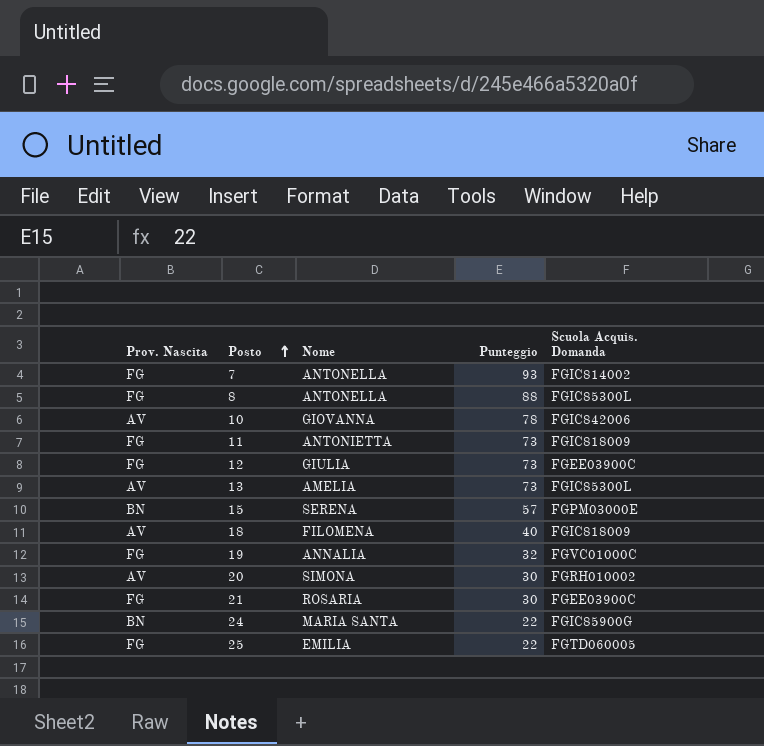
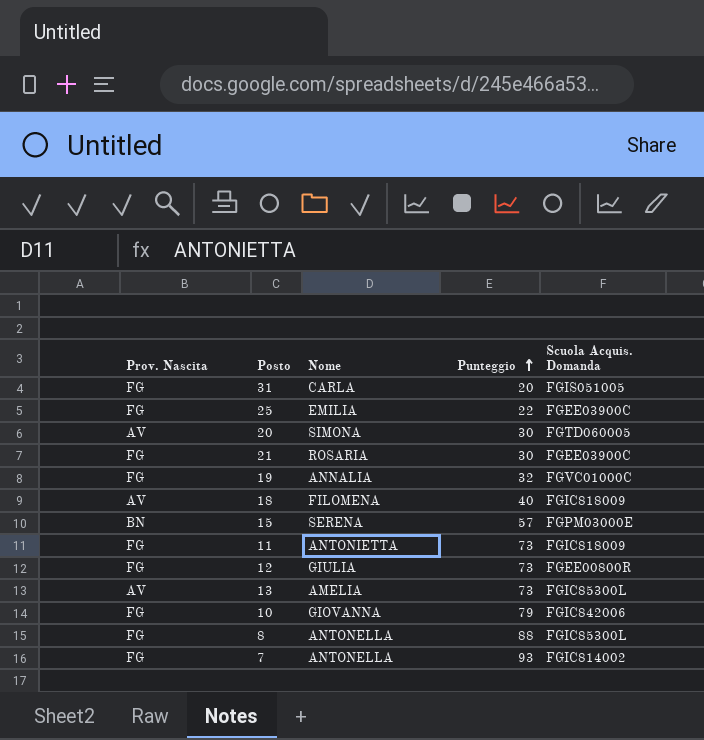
row order: Posto ascending -> Punteggio ascending
row 24: BN | MARIA SANTA | 22 | FGIC85900G -> none
row 31: none -> FG | CARLA | 20 | FGIS051005
25 | Scuola Acquis. Domanda: FGTD060005 -> FGEE03900C
20 | Scuola Acquis. Domanda: FGRH010002 -> FGTD060005
12 | Scuola Acquis. Domanda: FGEE03900C -> FGEE00800R
10 | Prov. Nascita: AV -> FG
10 | Punteggio: 78 -> 79

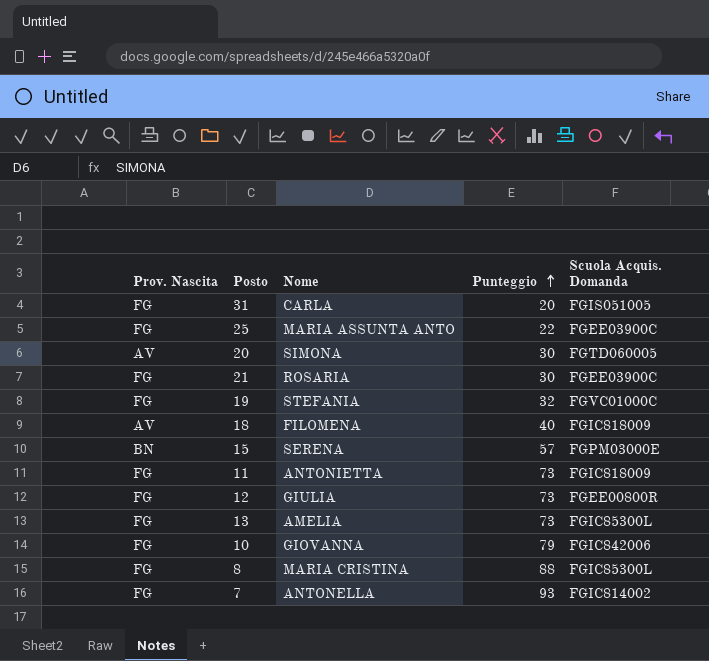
25 | Nome: EMILIA -> MARIA ASSUNTA ANTO
19 | Nome: ANNALIA -> STEFANIA
13 | Prov. Nascita: AV -> FG
8 | Nome: ANTONELLA -> MARIA CRISTINA

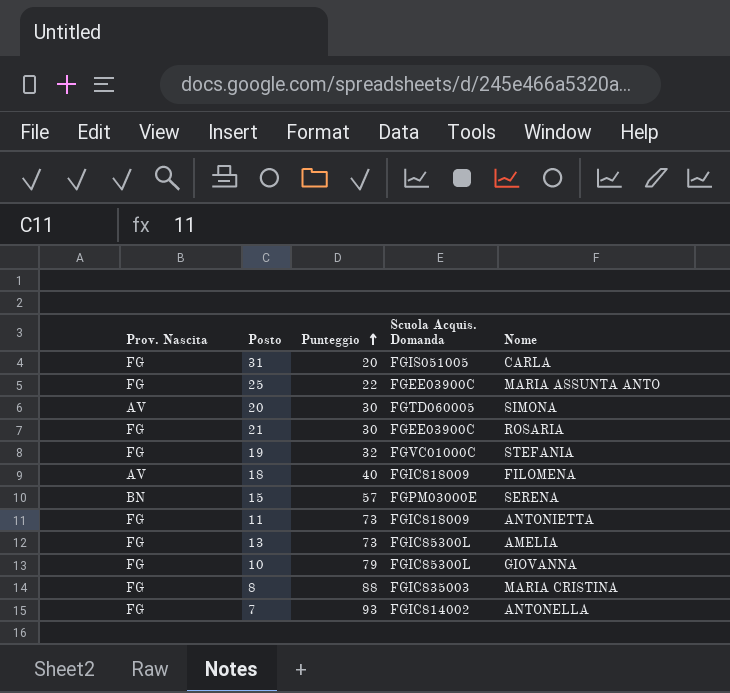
column Nome | position: 3 -> 5
row 12: FG | GIULIA | 73 | FGEE00800R -> none
10 | Scuola Acquis. Domanda: FGIC842006 -> FGIC85300L
8 | Scuola Acquis. Domanda: FGIC85300L -> FGIC835003

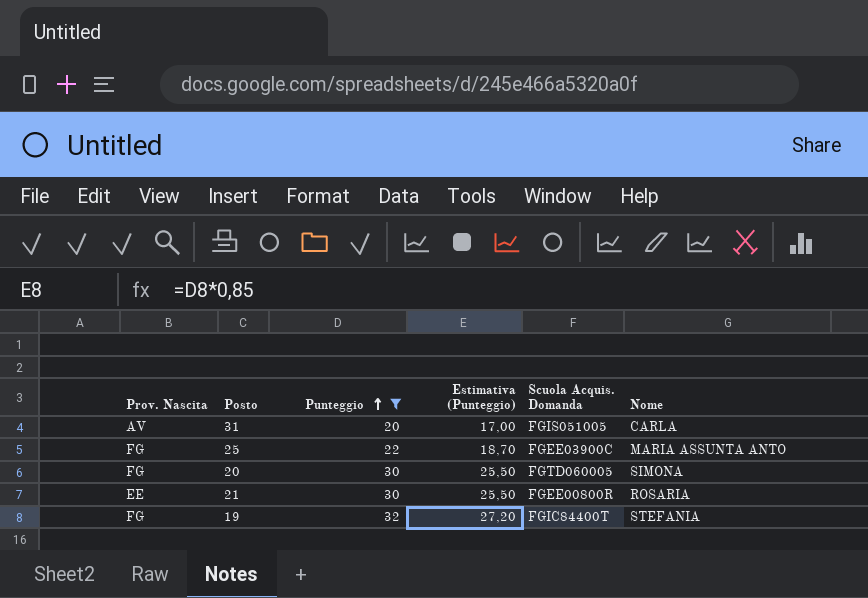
filter: none -> Punteggio <= 32
column Estimativa (Punteggio) | formula: none -> [Punteggio] * 0,85
31 | Prov. Nascita: FG -> AV
20 | Prov. Nascita: AV -> FG
21 | Prov. Nascita: FG -> EE
21 | Scuola Acquis. Domanda: FGEE03900C -> FGEE00800R
19 | Scuola Acquis. Domanda: FGVC01000C -> FGIC84400T

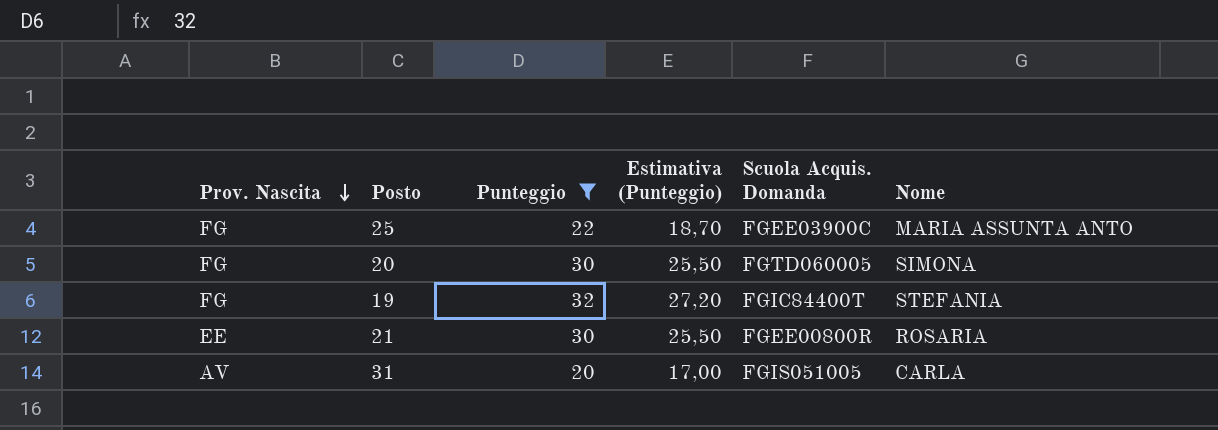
row order: Punteggio ascending -> Prov. Nascita descending

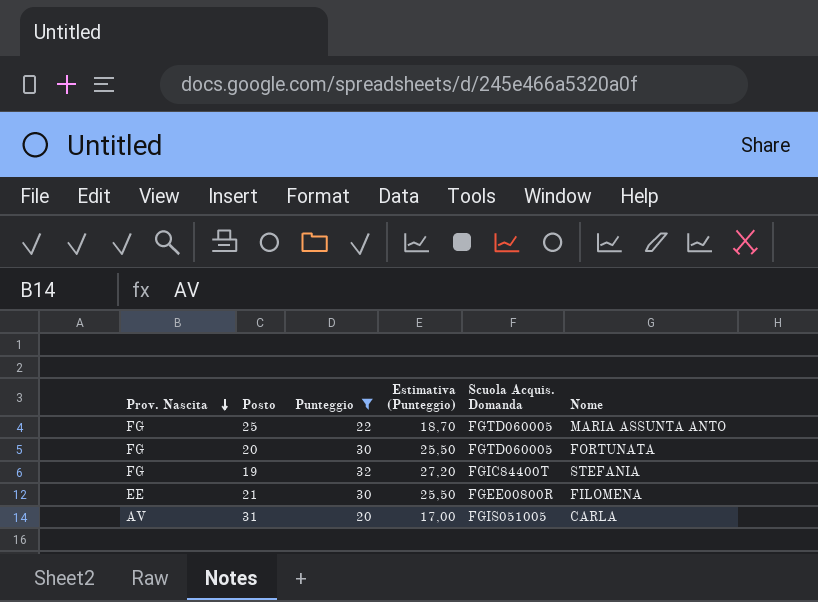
25 | Scuola Acquis. Domanda: FGEE03900C -> FGTD060005
20 | Nome: SIMONA -> FORTUNATA
21 | Nome: ROSARIA -> FILOMENA

